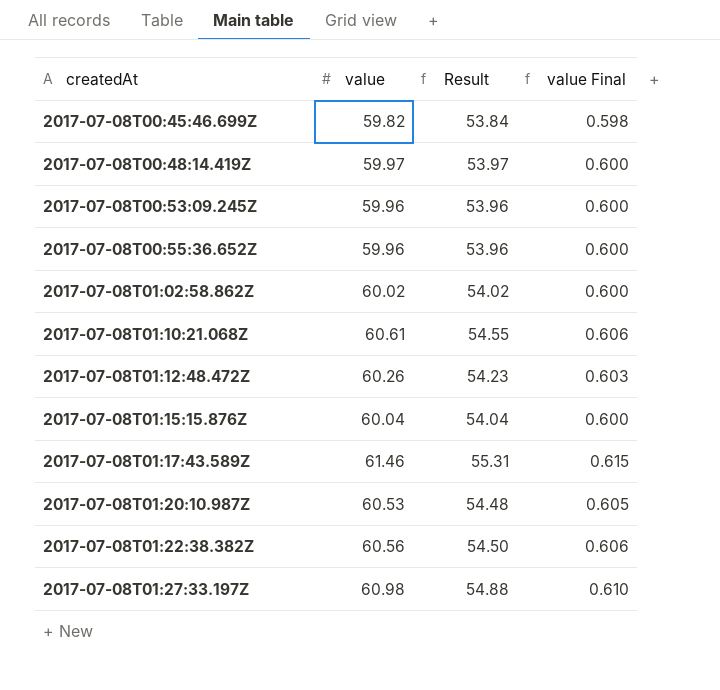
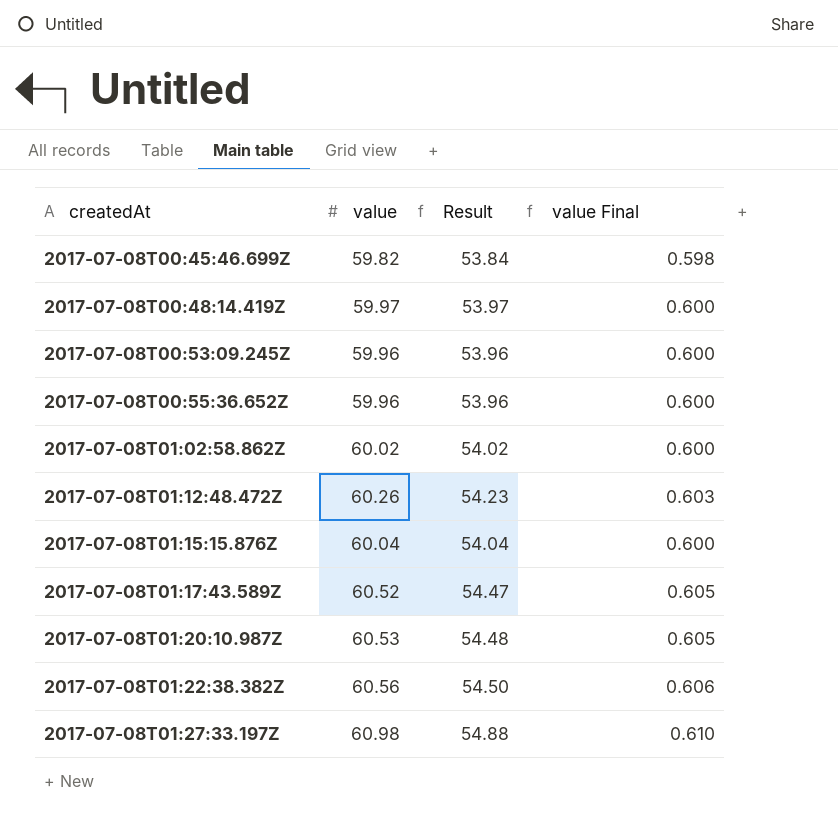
row 2017-07-08T01:10:21.068Z: 60.61 | 54.55 | 0.606 -> none
2017-07-08T01:17:43.589Z | value: 61.46 -> 60.52
2017-07-08T01:17:43.589Z | Result: 55.31 -> 54.47
2017-07-08T01:17:43.589Z | value Final: 0.615 -> 0.605

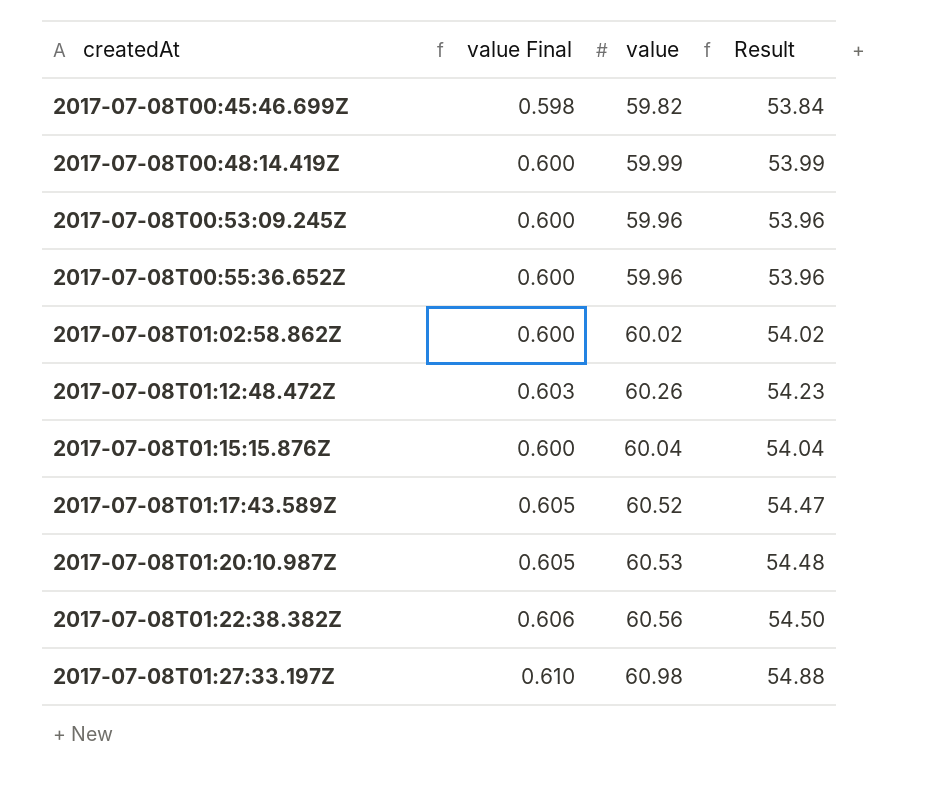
column value Final | position: 4 -> 2
2017-07-08T00:48:14.419Z | value: 59.97 -> 59.99
2017-07-08T00:48:14.419Z | Result: 53.97 -> 53.99

